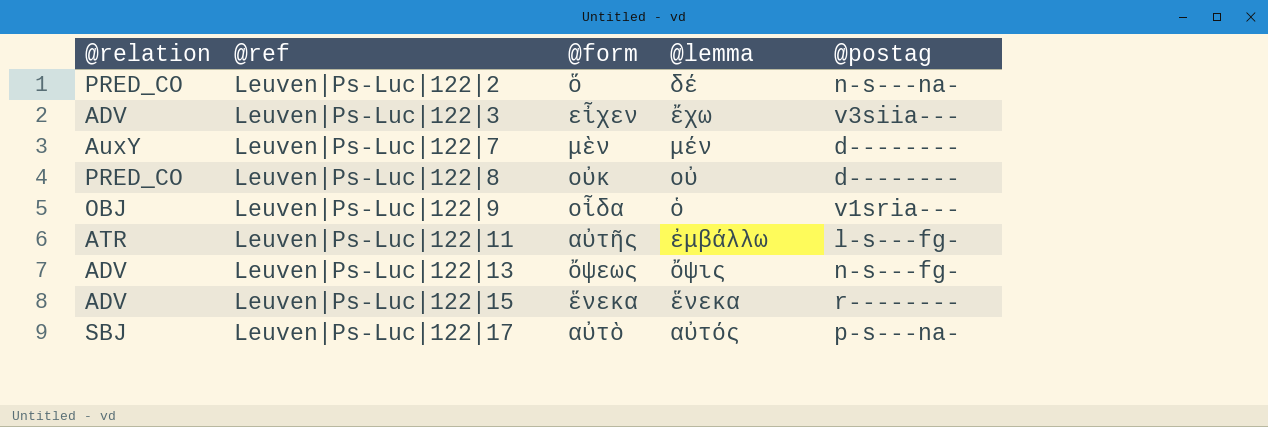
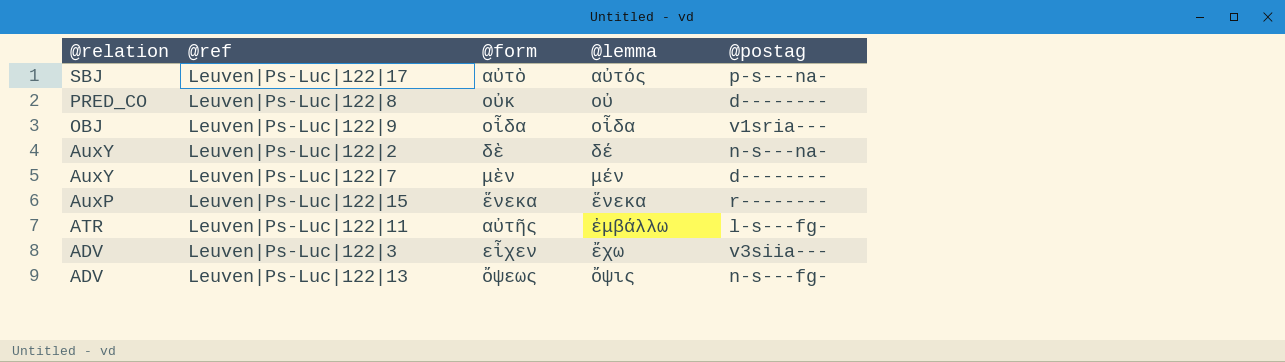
row order: @ref ascending -> @relation descending
Leuven|Ps-Luc|122|9 | @lemma: ὁ -> οἶδα
Leuven|Ps-Luc|122|2 | @relation: PRED_CO -> AuxY
Leuven|Ps-Luc|122|2 | @form: ὅ -> δὲ
Leuven|Ps-Luc|122|15 | @relation: ADV -> AuxP

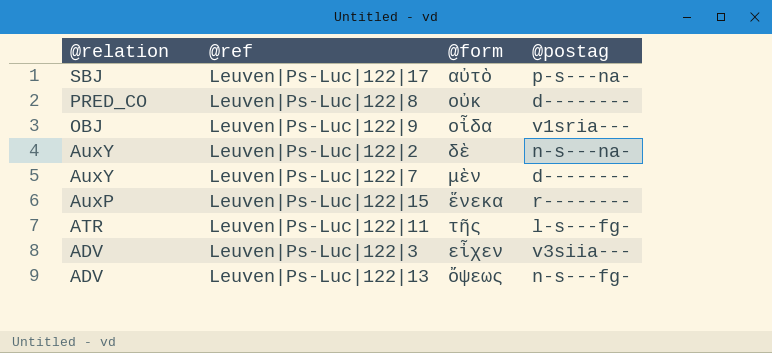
column @lemma | position: 4 -> none
Leuven|Ps-Luc|122|11 | @form: αὐτῆς -> τῆς

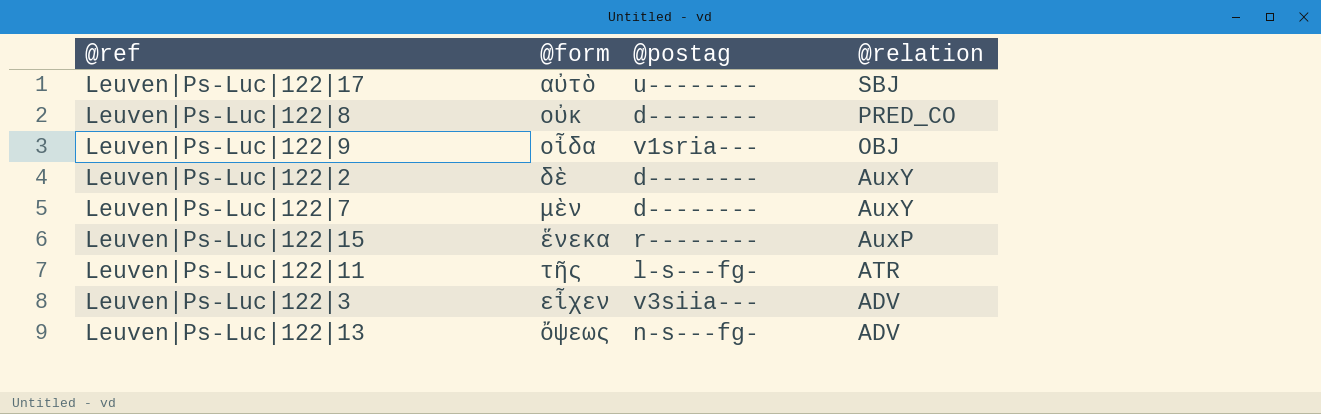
column @relation | position: 1 -> 4
Leuven|Ps-Luc|122|17 | @postag: p-s---na- -> u--------
Leuven|Ps-Luc|122|2 | @postag: n-s---na- -> d--------

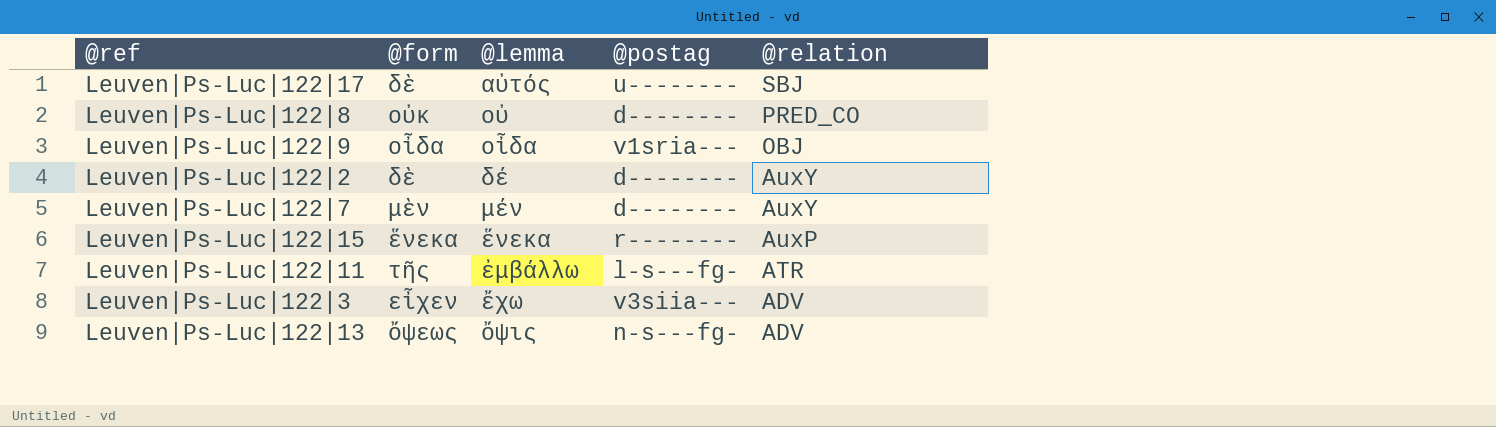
column @lemma | position: none -> 3
Leuven|Ps-Luc|122|17 | @form: αὐτὸ -> δὲ

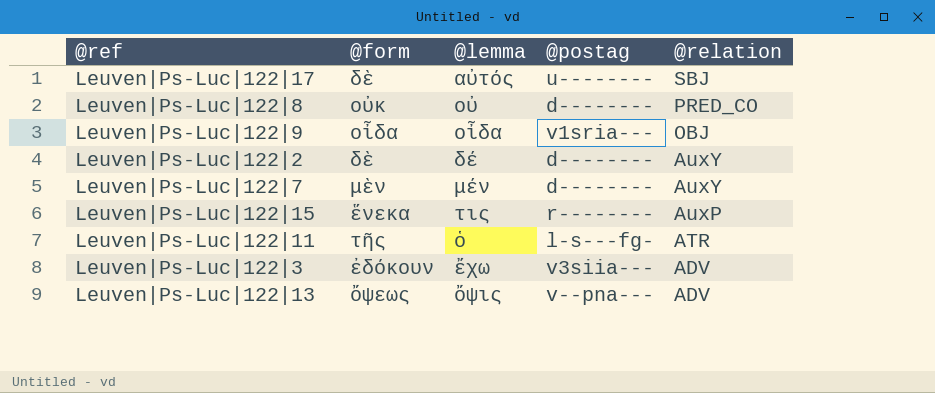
Leuven|Ps-Luc|122|15 | @lemma: ἕνεκα -> τις
Leuven|Ps-Luc|122|11 | @lemma: ἐμβάλλω -> ὁ
Leuven|Ps-Luc|122|3 | @form: εἶχεν -> ἐδόκουν
Leuven|Ps-Luc|122|13 | @postag: n-s---fg- -> v--pna---

